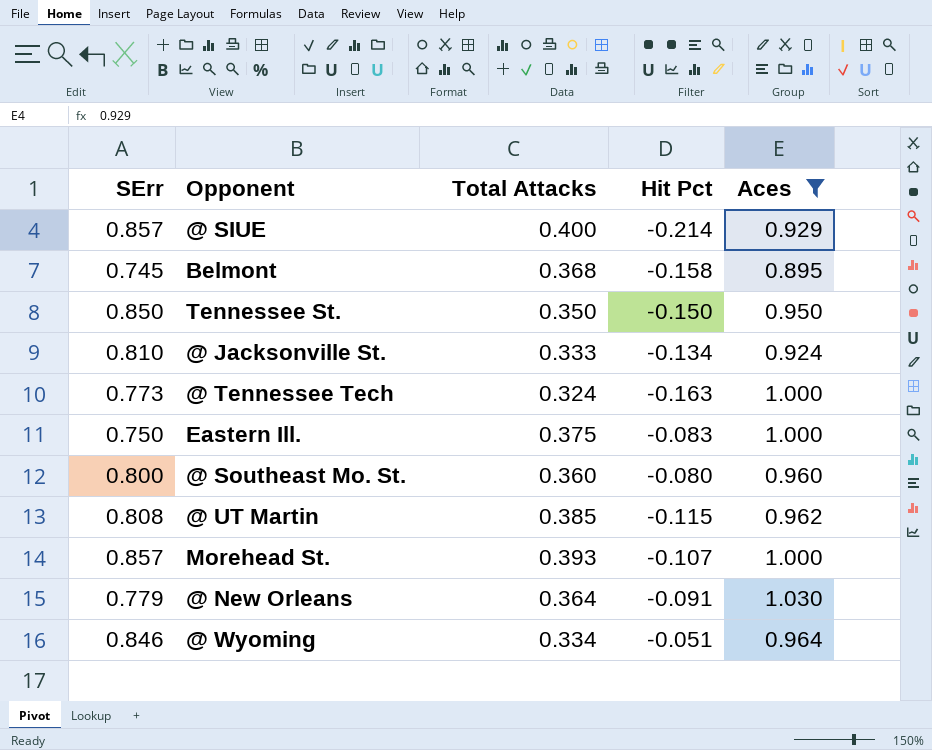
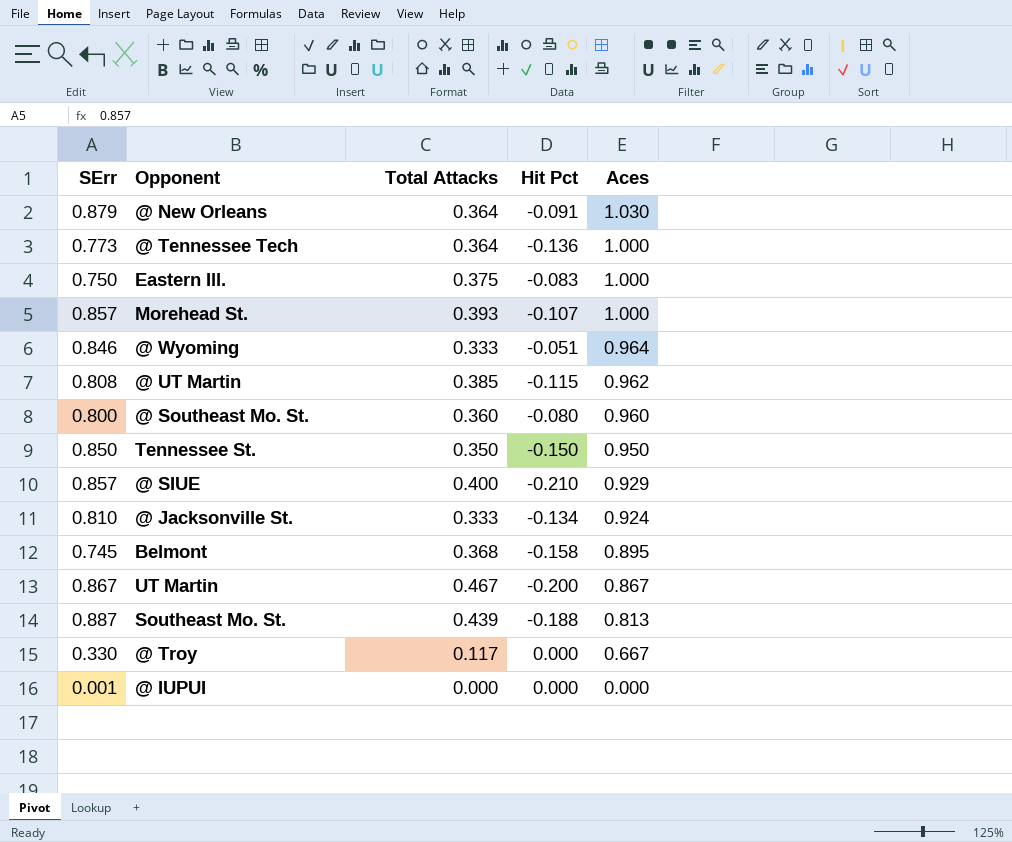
filter: Aces >= 0.895 -> none
row order: none -> Aces descending
@ New Orleans | SErr: 0.779 -> 0.879
@ Tennessee Tech | Total Attacks: 0.324 -> 0.364
@ Tennessee Tech | Hit Pct: -0.163 -> -0.136
@ Wyoming | Total Attacks: 0.334 -> 0.333
@ SIUE | Hit Pct: -0.214 -> -0.210

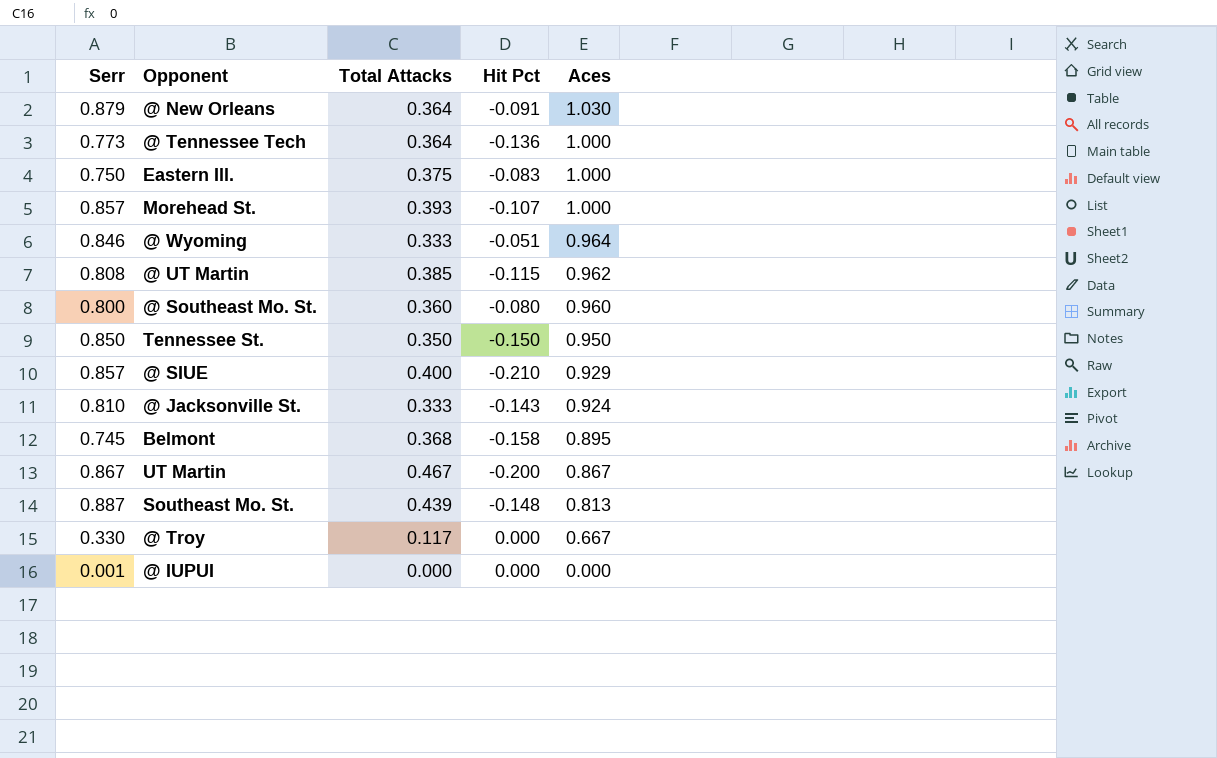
column name: SErr -> Serr
@ Jacksonville St. | Hit Pct: -0.134 -> -0.143
Southeast Mo. St. | Hit Pct: -0.188 -> -0.148

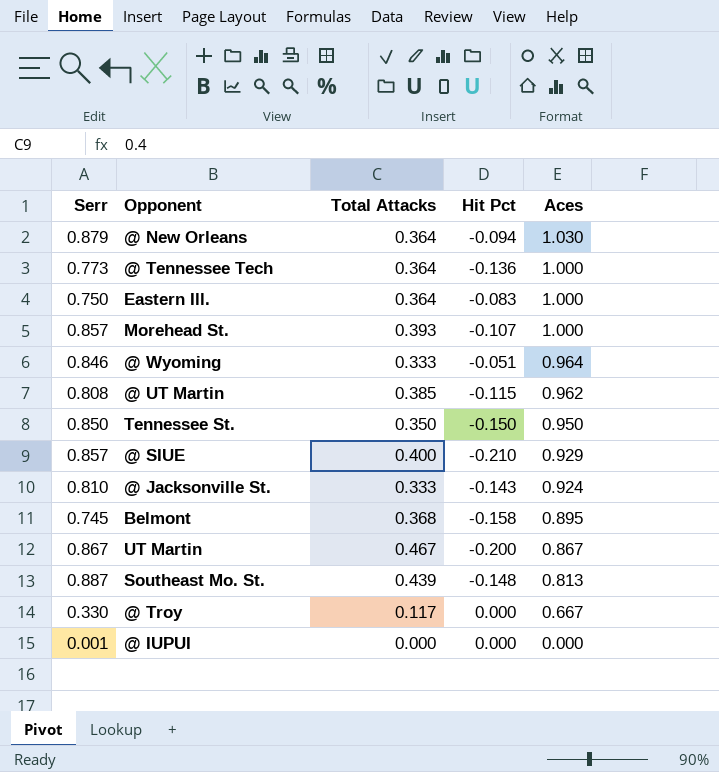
row @ Southeast Mo. St.: 0.800 | 0.360 | -0.080 | 0.960 -> none
@ New Orleans | Hit Pct: -0.091 -> -0.094
Eastern Ill. | Total Attacks: 0.375 -> 0.364

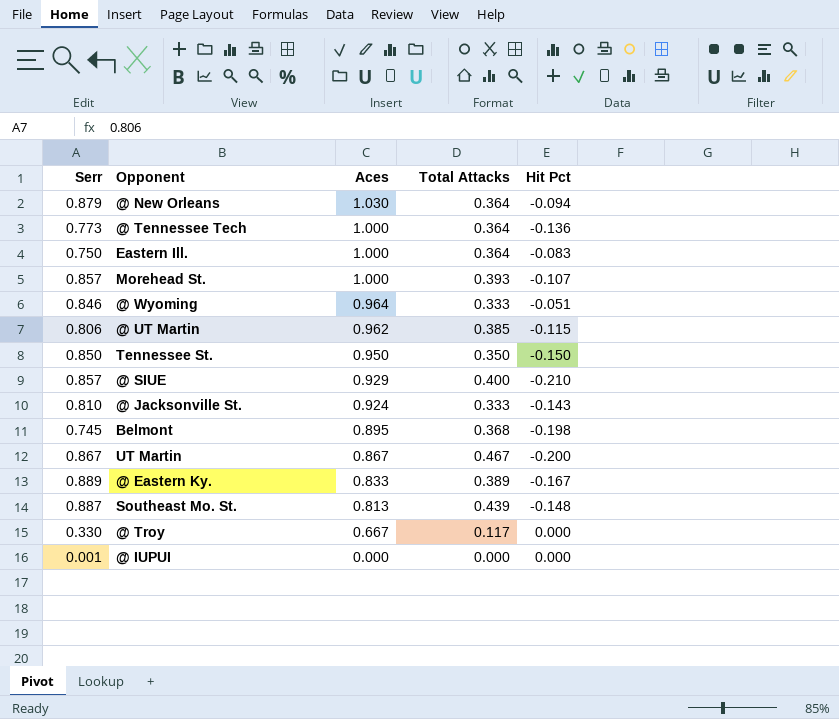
column Aces | position: 5 -> 3
@ UT Martin | Serr: 0.808 -> 0.806
Belmont | Hit Pct: -0.158 -> -0.198
row @ Eastern Ky.: none -> 0.889 | 0.833 | 0.389 | -0.167

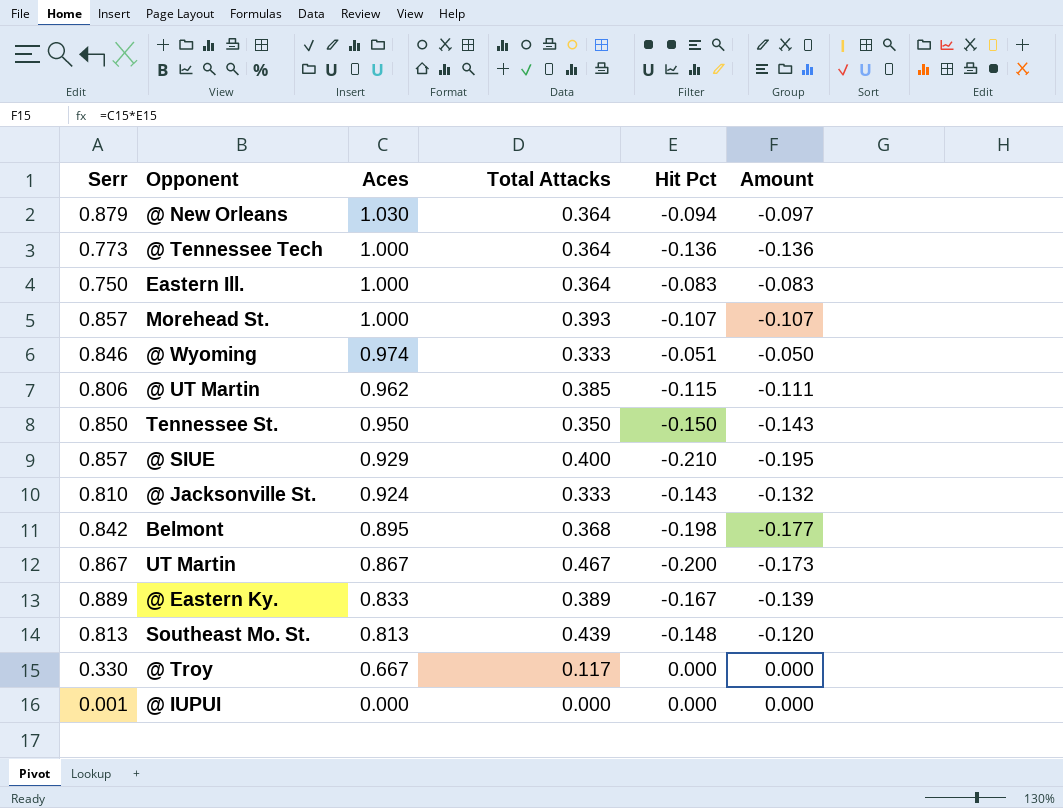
column Amount | formula: none -> [Aces] * [Hit Pct]
@ Wyoming | Aces: 0.964 -> 0.974
Belmont | Serr: 0.745 -> 0.842
Southeast Mo. St. | Serr: 0.887 -> 0.813

